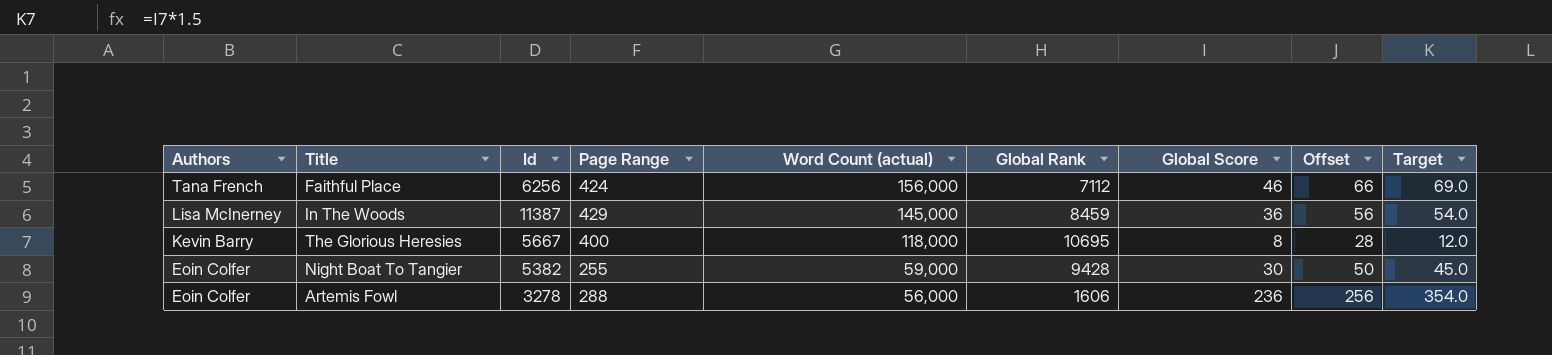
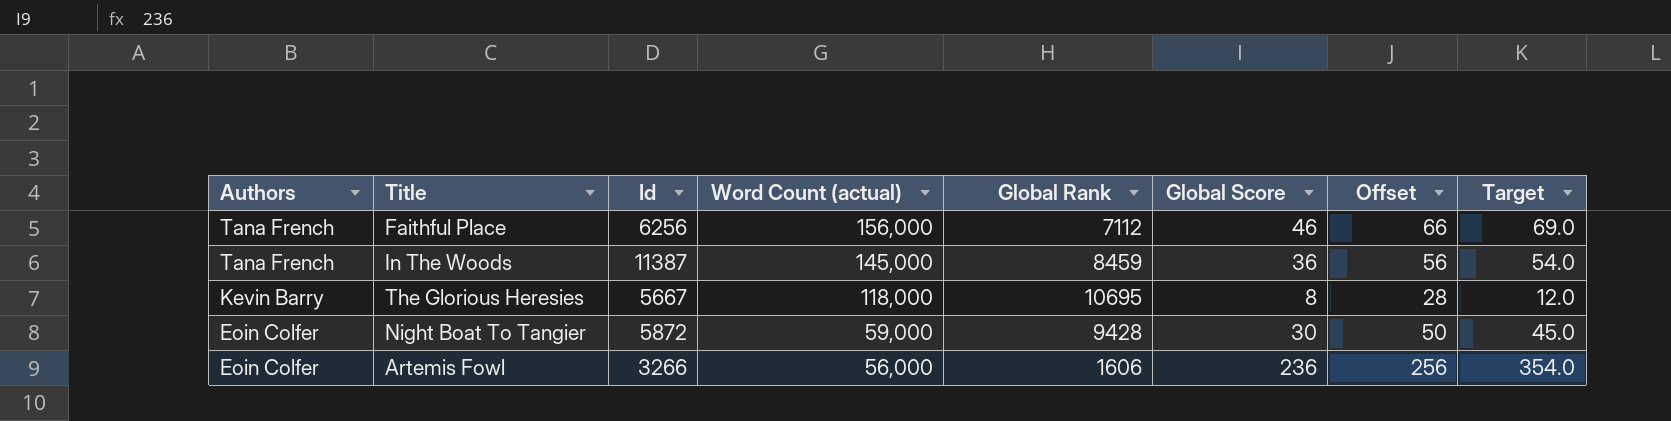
column Page Range | position: 4 -> none
In The Woods | Authors: Lisa McInerney -> Tana French
Night Boat To Tangier | Id: 5382 -> 5872
Artemis Fowl | Id: 3278 -> 3266

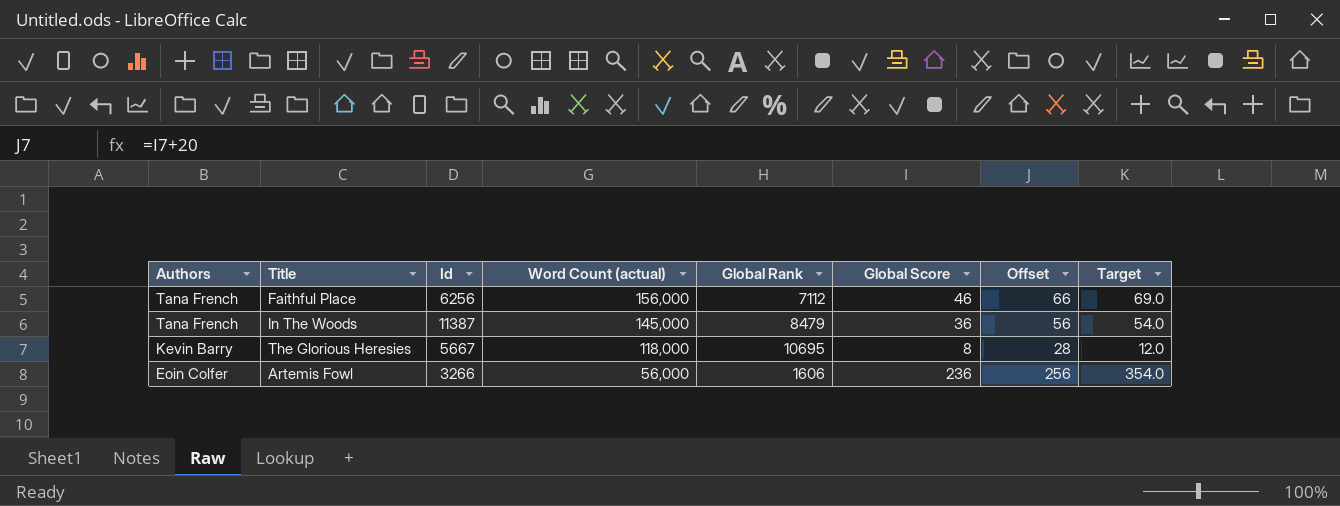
row Night Boat To Tangier: Eoin Colfer | 5872 | 59,000 | 9428 | 30 | 50 | 45.0 -> none
In The Woods | Global Rank: 8459 -> 8479

